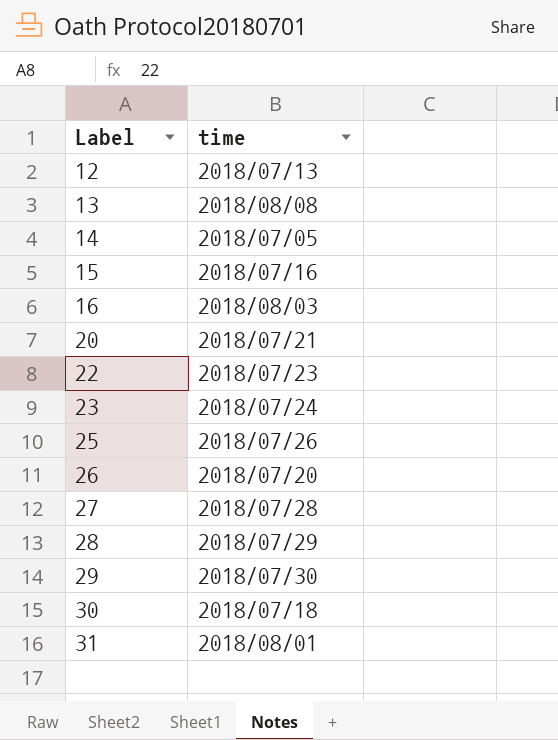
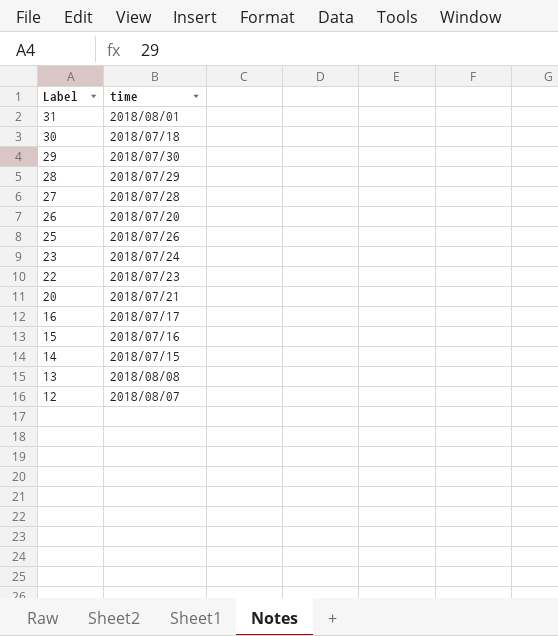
row order: Label ascending -> Label descending
16 | time: 2018/08/03 -> 2018/07/17
14 | time: 2018/07/05 -> 2018/07/15
12 | time: 2018/07/13 -> 2018/08/07

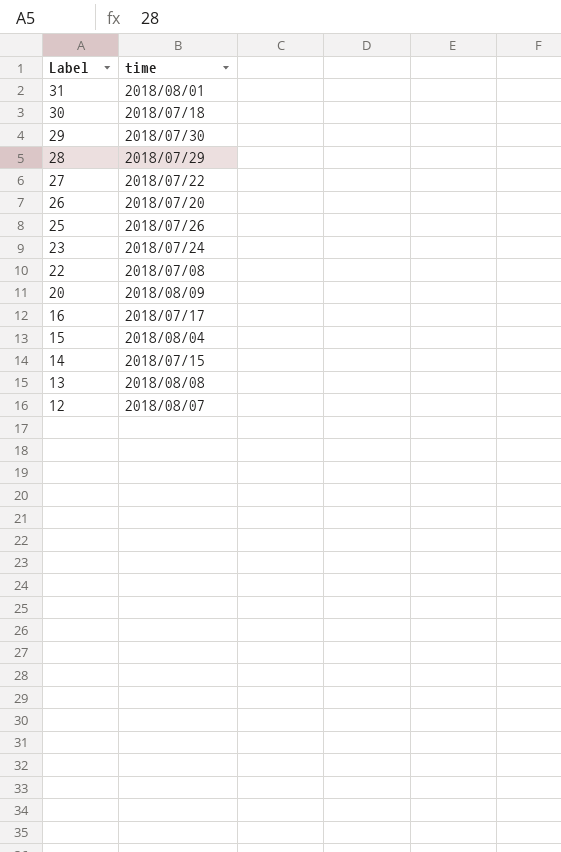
27 | time: 2018/07/28 -> 2018/07/22
22 | time: 2018/07/23 -> 2018/07/08
20 | time: 2018/07/21 -> 2018/08/09
15 | time: 2018/07/16 -> 2018/08/04

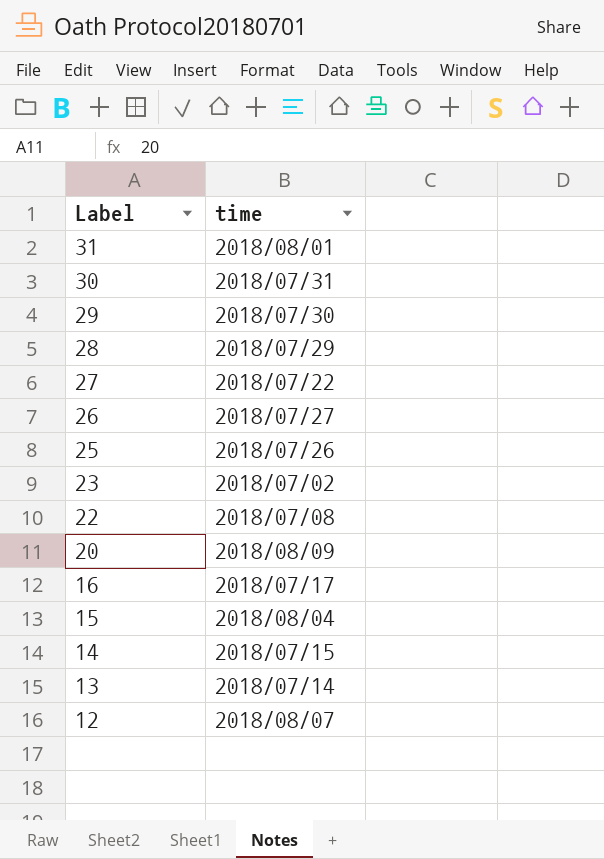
30 | time: 2018/07/18 -> 2018/07/31
26 | time: 2018/07/20 -> 2018/07/27
23 | time: 2018/07/24 -> 2018/07/02
13 | time: 2018/08/08 -> 2018/07/14

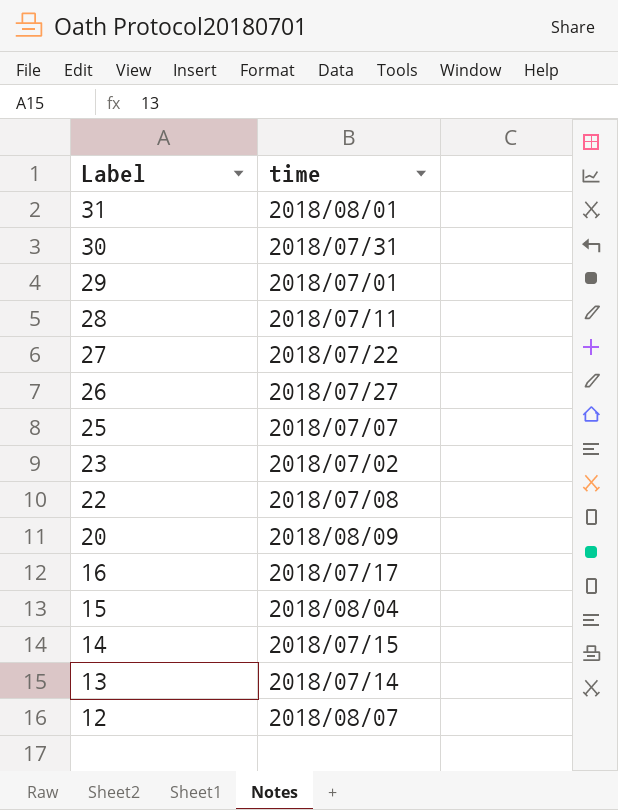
29 | time: 2018/07/30 -> 2018/07/01
28 | time: 2018/07/29 -> 2018/07/11
25 | time: 2018/07/26 -> 2018/07/07

